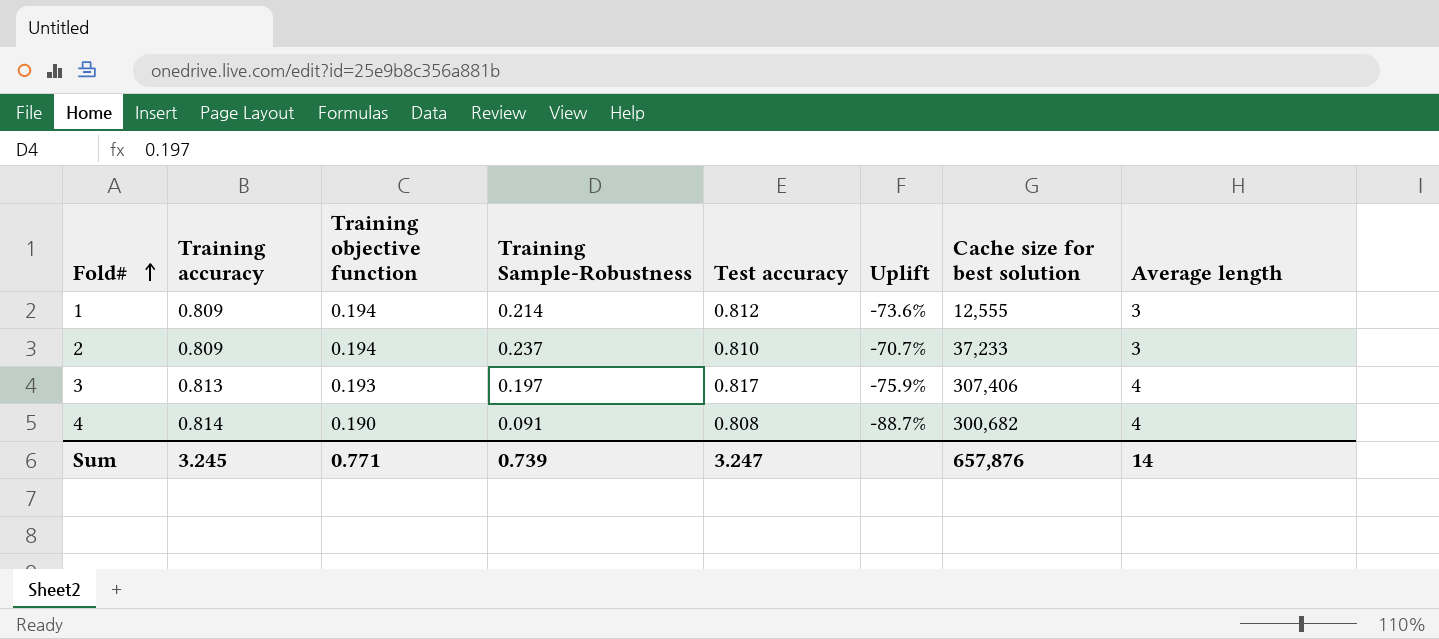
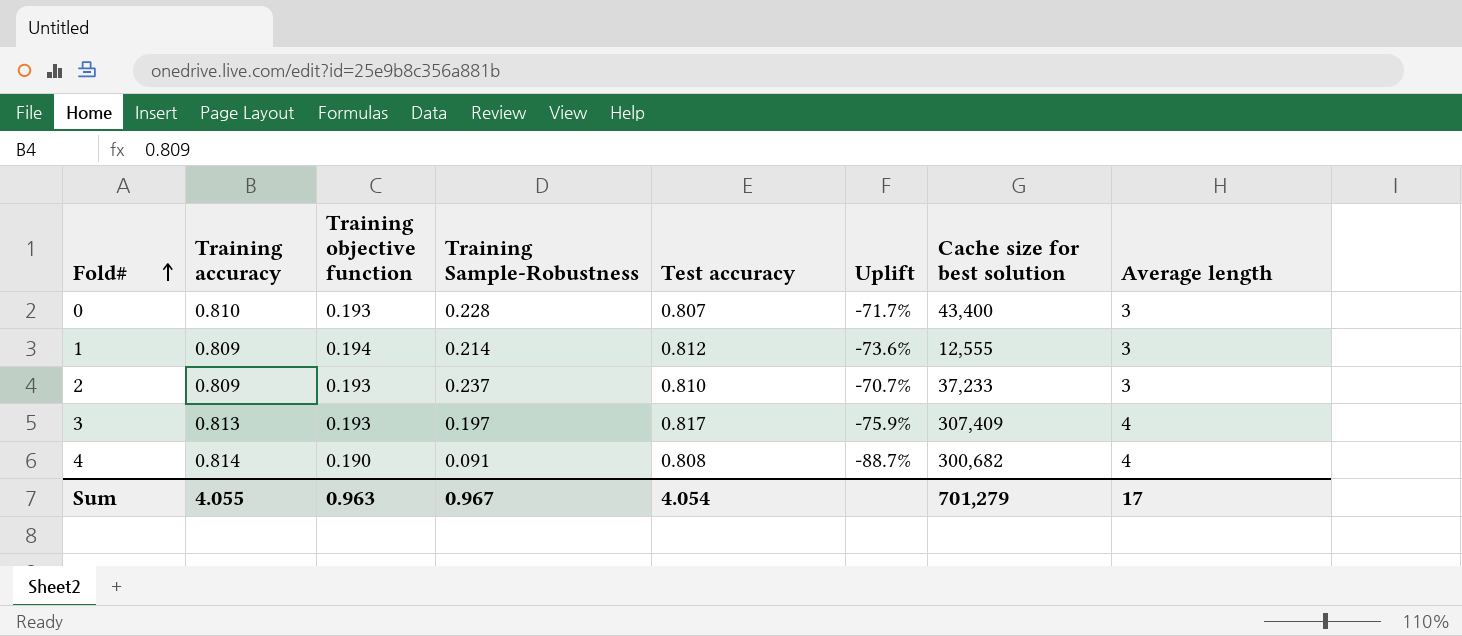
row 0: none -> 0.810 | 0.193 | 0.228 | 0.807 | -71.7% | 43,400 | 3
2 | Training objective function: 0.194 -> 0.193
3 | Cache size for best solution: 307,406 -> 307,409
Sum | Training accuracy: 3.245 -> 4.055
Sum | Training objective function: 0.771 -> 0.963
Sum | Training Sample-Robustness: 0.739 -> 0.967
Sum | Test accuracy: 3.247 -> 4.054
Sum | Cache size for best solution: 657,876 -> 701,279
Sum | Average length: 14 -> 17

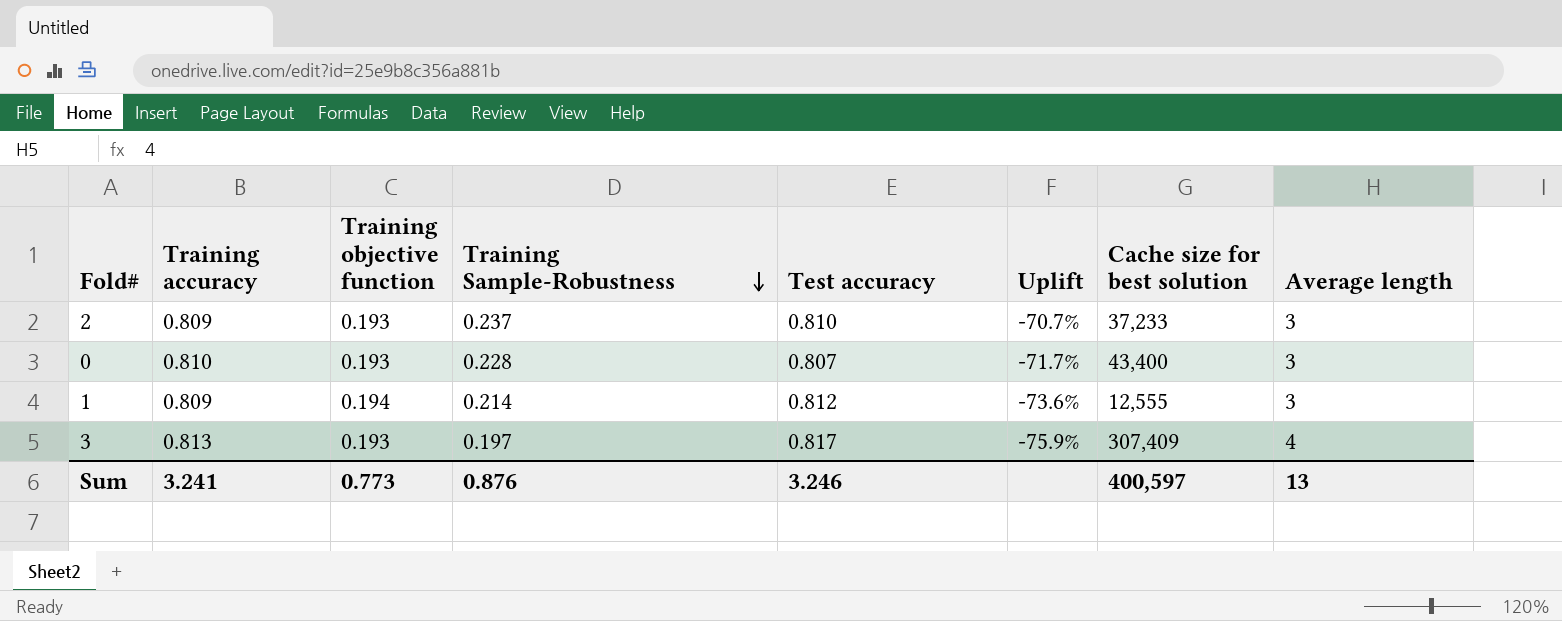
row order: Fold# ascending -> Training Sample-Robustness descending
row 4: 0.814 | 0.190 | 0.091 | 0.808 | -88.7% | 300,682 | 4 -> none
Sum | Training accuracy: 4.055 -> 3.241
Sum | Training objective function: 0.963 -> 0.773
Sum | Training Sample-Robustness: 0.967 -> 0.876
Sum | Test accuracy: 4.054 -> 3.246
Sum | Cache size for best solution: 701,279 -> 400,597
Sum | Average length: 17 -> 13

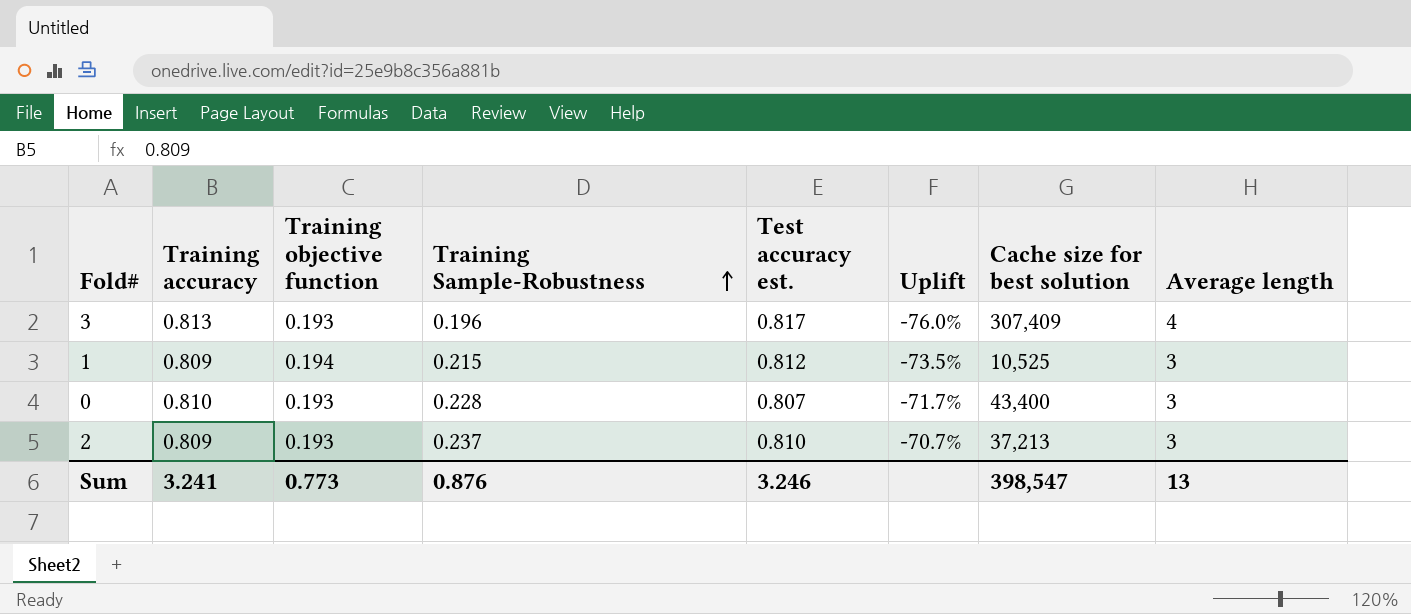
row order: Training Sample-Robustness descending -> Training Sample-Robustness ascending
column name: Test accuracy -> Test accuracy est.
3 | Training Sample-Robustness: 0.197 -> 0.196
3 | Uplift: -75.9% -> -76.0%
1 | Training Sample-Robustness: 0.214 -> 0.215
1 | Uplift: -73.6% -> -73.5%
1 | Cache size for best solution: 12,555 -> 10,525
2 | Cache size for best solution: 37,233 -> 37,213
Sum | Cache size for best solution: 400,597 -> 398,547

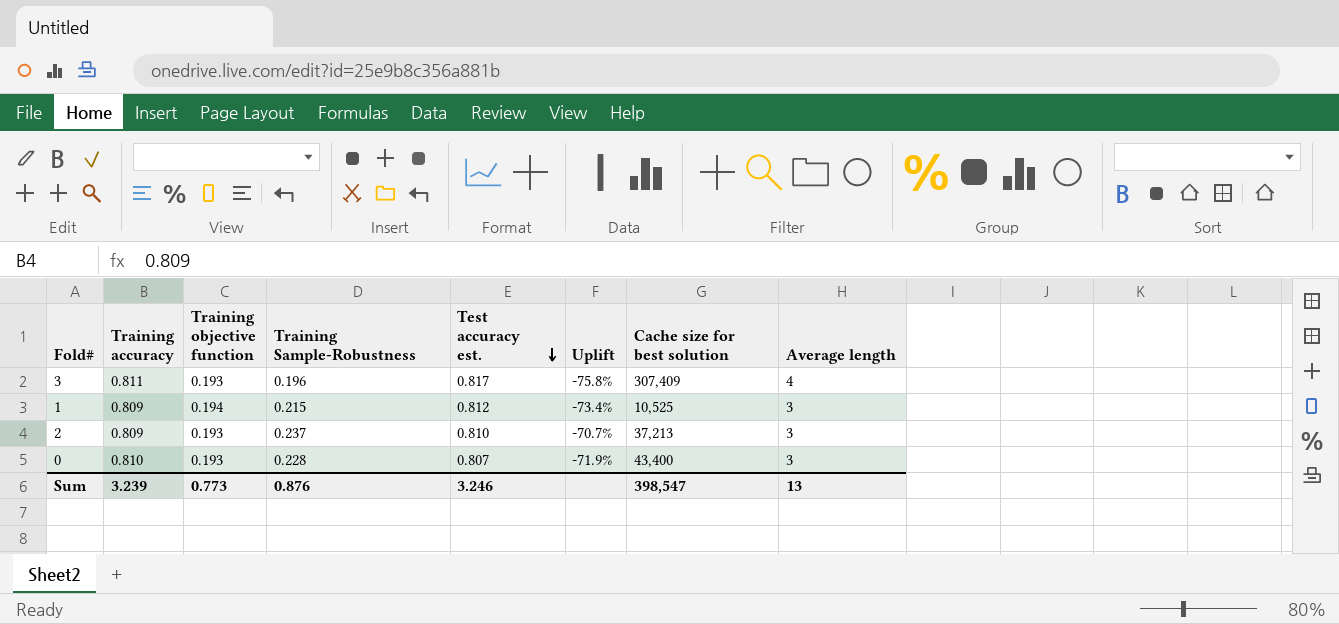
row order: Training Sample-Robustness ascending -> Test accuracy est. descending
column Uplift | formula: ([Training Sample-Robustness] - [Test accuracy est.]) / [Test accuracy est.] -> ([Training Sample-Robustness] - [Training accuracy]) / [Training accuracy]
3 | Training accuracy: 0.813 -> 0.811
Sum | Training accuracy: 3.241 -> 3.239

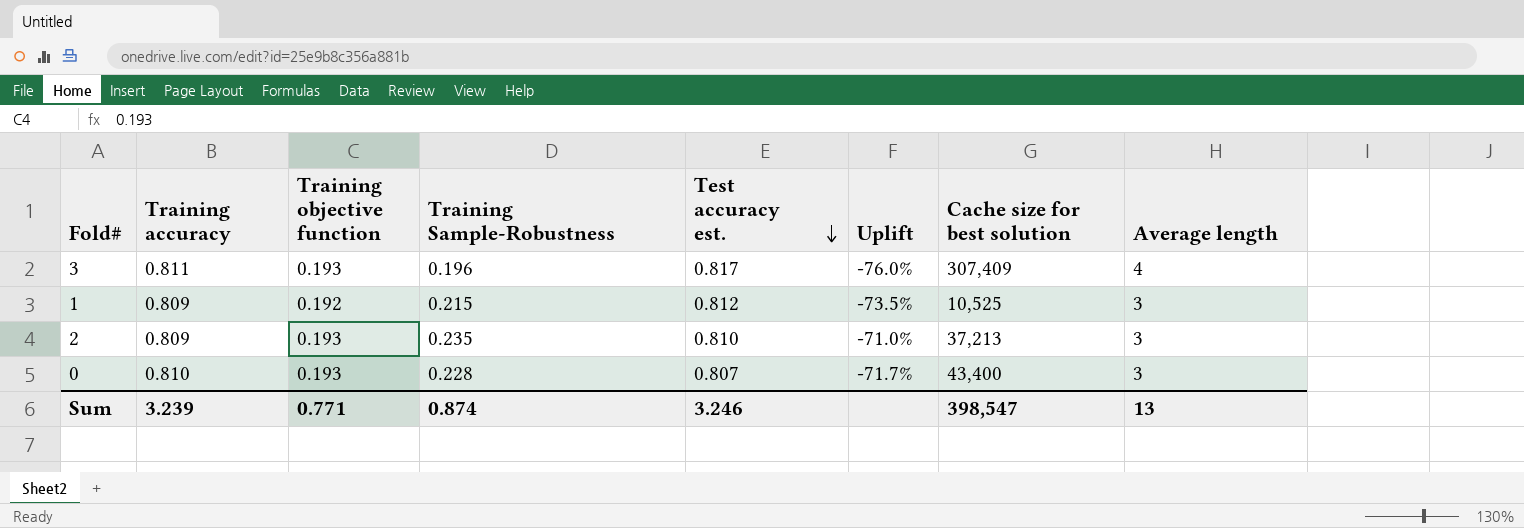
column Uplift | formula: ([Training Sample-Robustness] - [Training accuracy]) / [Training accuracy] -> ([Training Sample-Robustness] - [Test accuracy est.]) / [Test accuracy est.]
1 | Training objective function: 0.194 -> 0.192
2 | Training Sample-Robustness: 0.237 -> 0.235
Sum | Training objective function: 0.773 -> 0.771
Sum | Training Sample-Robustness: 0.876 -> 0.874

